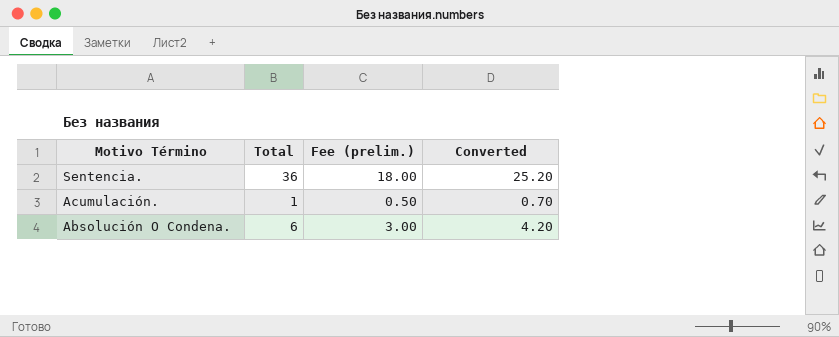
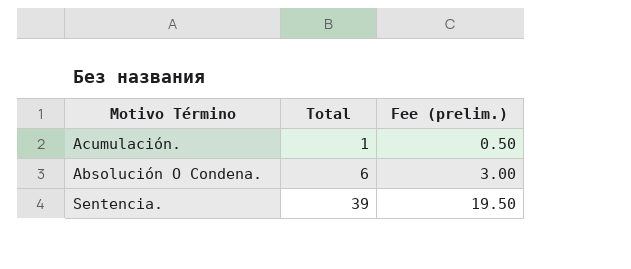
row order: Motivo Término descending -> Total ascending
column Converted | formula: [Total] * 0.7 -> none
Sentencia. | Total: 36 -> 39
Sentencia. | Fee (prelim.): 18.00 -> 19.50

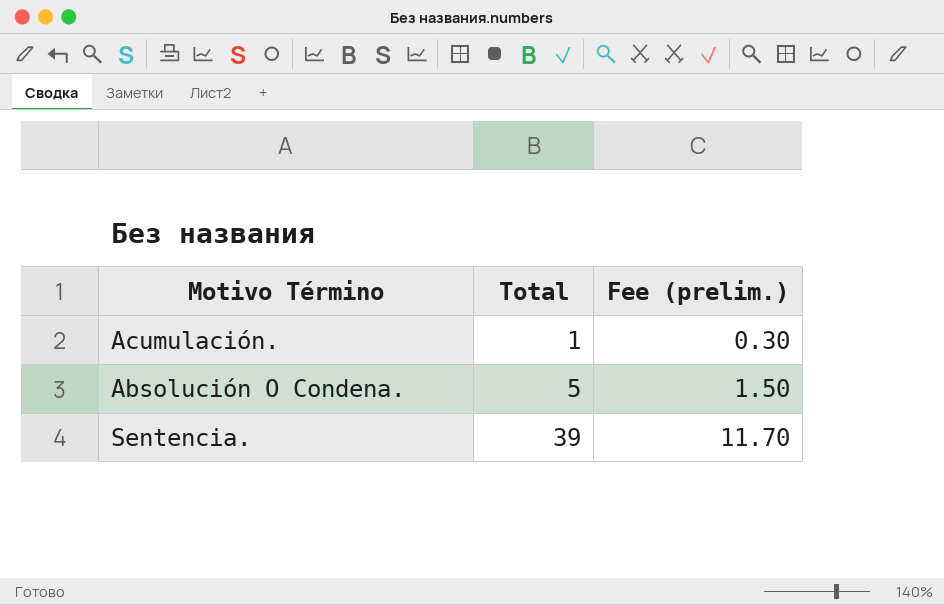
column Fee (prelim.) | formula: [Total] * 0.5 -> [Total] * 0.3
Absolución O Condena. | Total: 6 -> 5

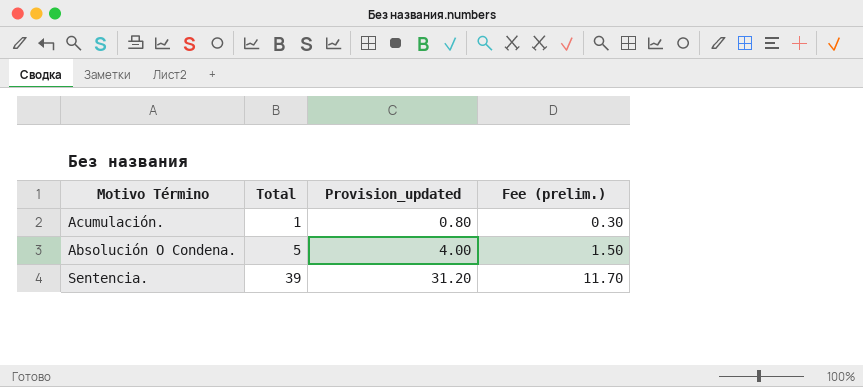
column Provision_updated | formula: none -> [Total] * 0.8

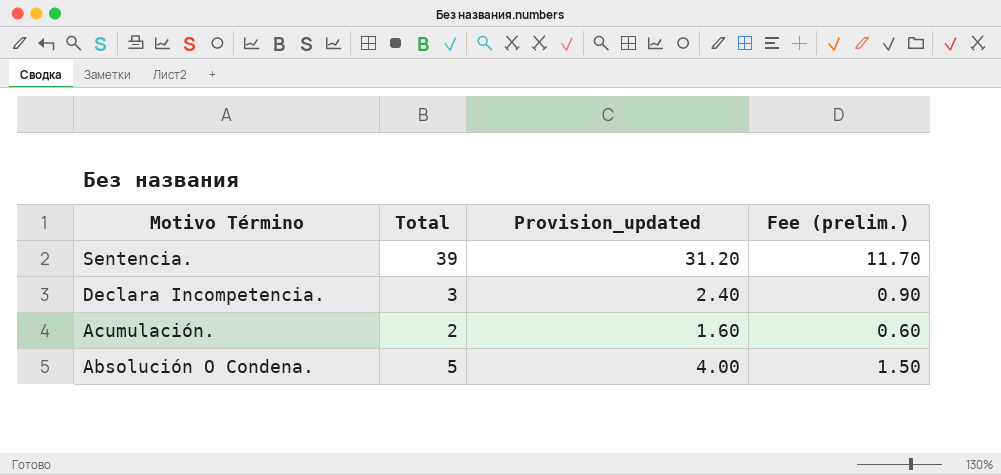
row order: Total ascending -> Motivo Término descending
row Declara Incompetencia.: none -> 3 | 2.40 | 0.90
Acumulación. | Total: 1 -> 2
Acumulación. | Provision_updated: 0.80 -> 1.60
Acumulación. | Fee (prelim.): 0.30 -> 0.60

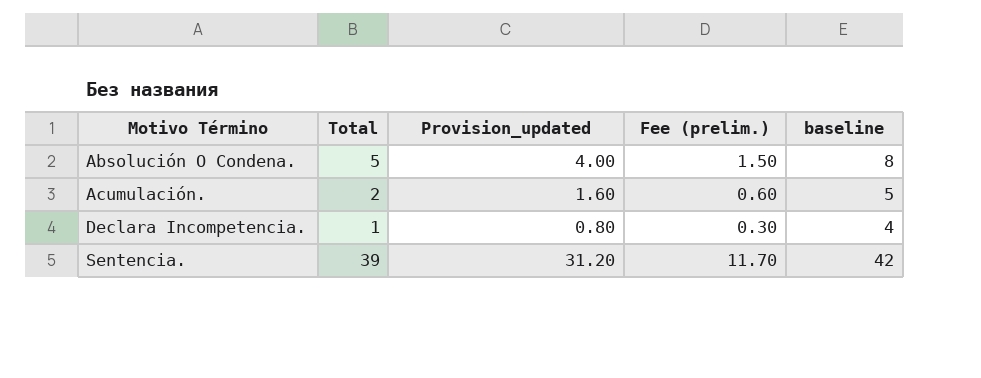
row order: Motivo Término descending -> Motivo Término ascending
column baseline | formula: none -> [Total] + 3
Declara Incompetencia. | Total: 3 -> 1
Declara Incompetencia. | Provision_updated: 2.40 -> 0.80
Declara Incompetencia. | Fee (prelim.): 0.90 -> 0.30

